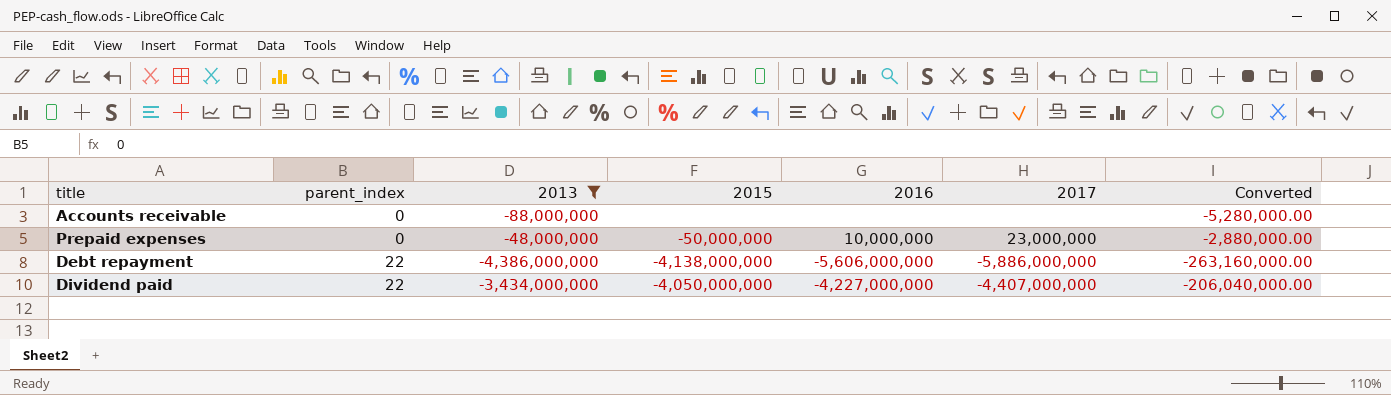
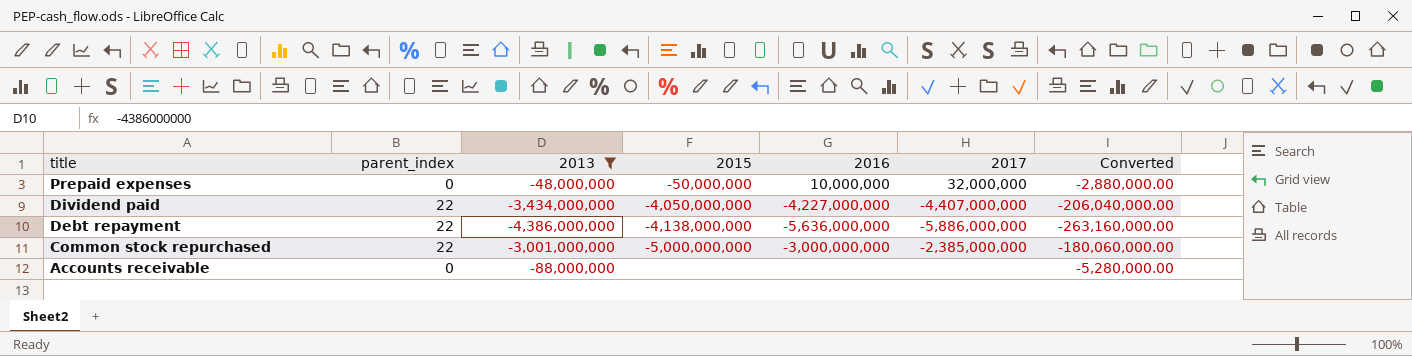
row order: parent_index ascending -> title descending
Prepaid expenses | 2017: 23,000,000 -> 32,000,000
Debt repayment | 2016: -5,606,000,000 -> -5,636,000,000
row Common stock repurchased: none -> 22 | -3,001,000,000 | -5,000,000,000 | -3,000,000,000 | -2,385,000,000 | -180,060,000.00

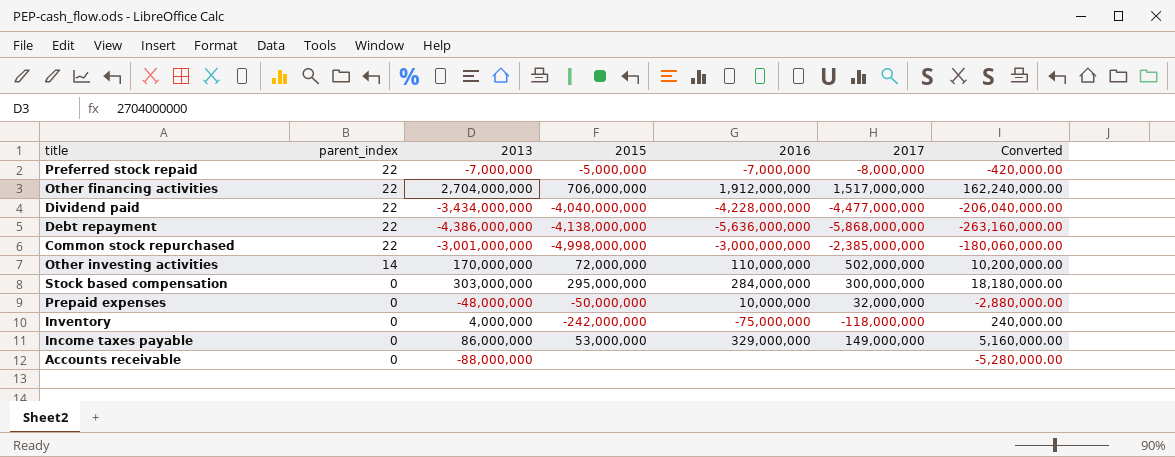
filter: 2013 <= -48,000,000 -> none
row order: title descending -> parent_index descending
Dividend paid | 2015: -4,050,000,000 -> -4,040,000,000
Dividend paid | 2016: -4,227,000,000 -> -4,228,000,000
Dividend paid | 2017: -4,407,000,000 -> -4,477,000,000
Debt repayment | 2017: -5,886,000,000 -> -5,868,000,000
Common stock repurchased | 2015: -5,000,000,000 -> -4,998,000,000

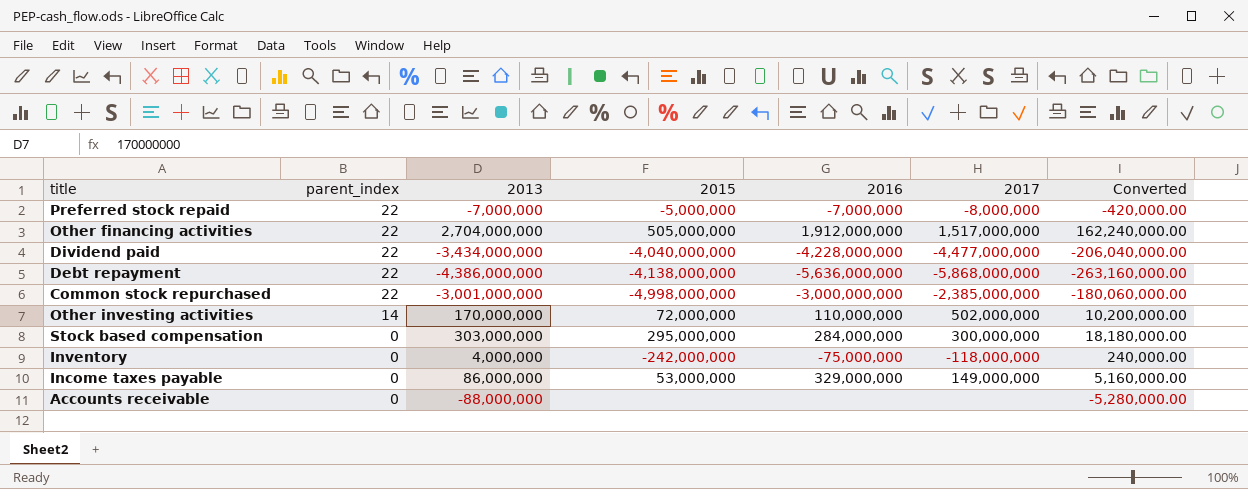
row Prepaid expenses: 0 | -48,000,000 | -50,000,000 | 10,000,000 | 32,000,000 | -2,880,000.00 -> none
Other financing activities | 2015: 706,000,000 -> 505,000,000

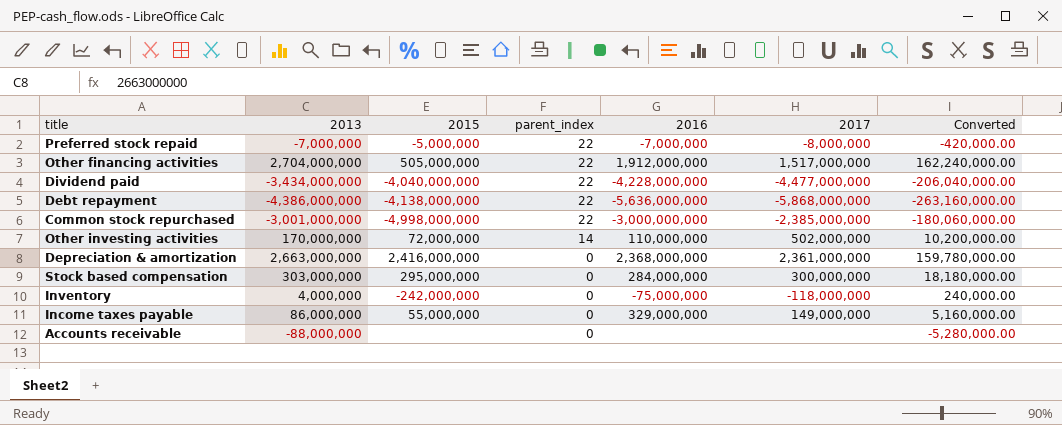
column parent_index | position: 2 -> 4
row Depreciation & amortization: none -> 2,663,000,000 | 2,416,000,000 | 0 | 2,368,000,000 | 2,361,000,000 | 159,780,000.00
Income taxes payable | 2015: 53,000,000 -> 55,000,000

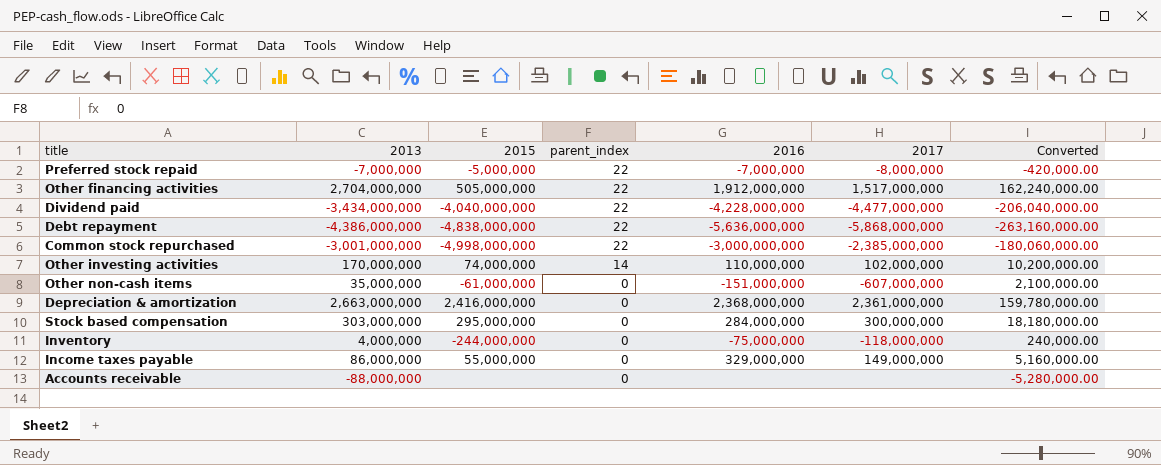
Debt repayment | 2015: -4,138,000,000 -> -4,838,000,000
Other investing activities | 2015: 72,000,000 -> 74,000,000
Other investing activities | 2017: 502,000,000 -> 102,000,000
row Other non-cash items: none -> 35,000,000 | -61,000,000 | 0 | -151,000,000 | -607,000,000 | 2,100,000.00
Inventory | 2015: -242,000,000 -> -244,000,000

